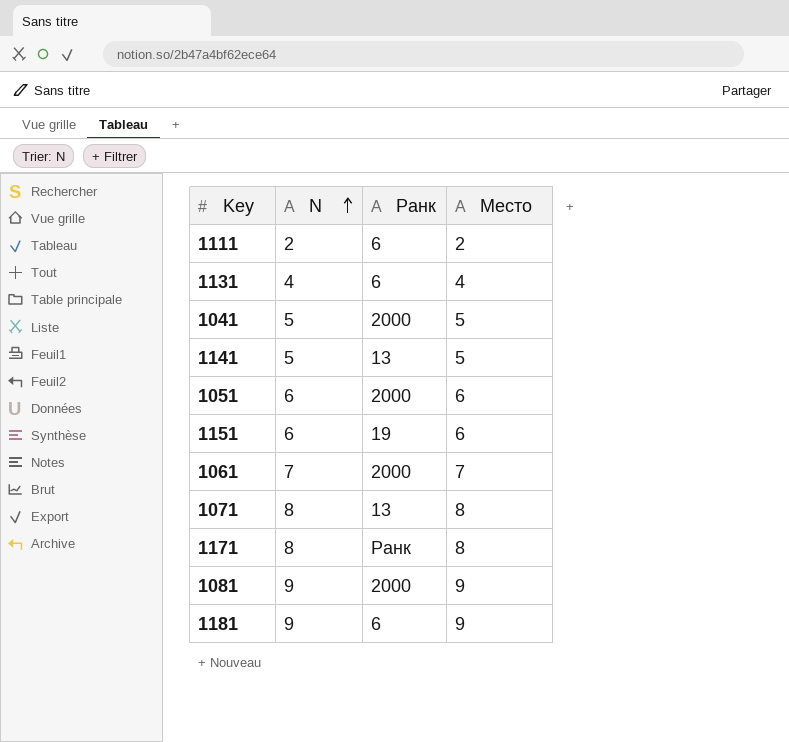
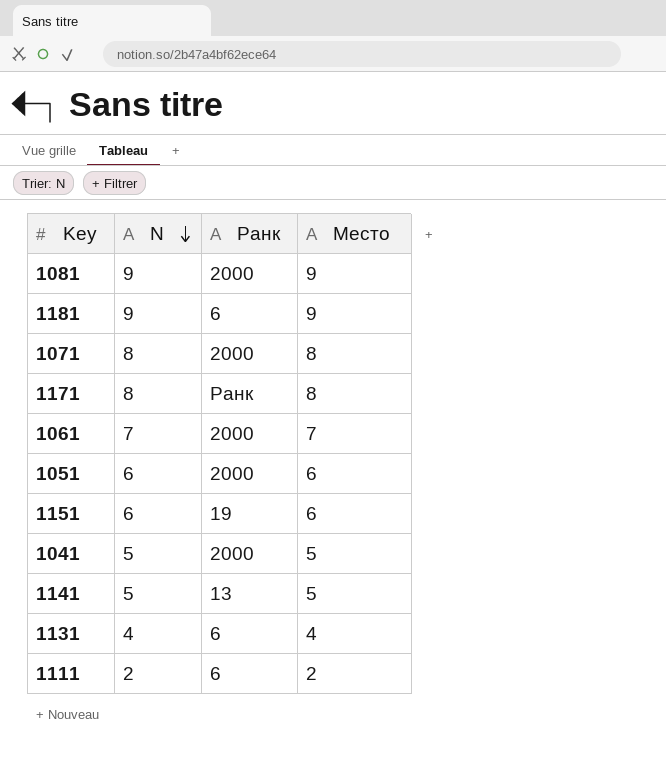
row order: N ascending -> N descending
1071 | Ранк: 13 -> 2000

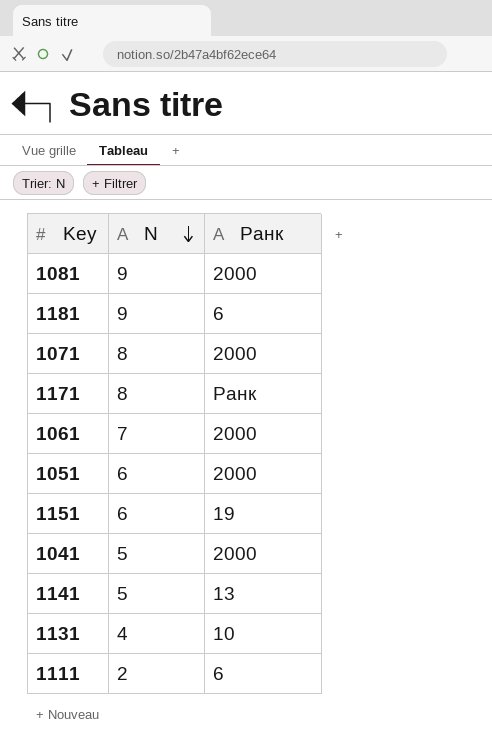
column Место | position: 4 -> none
1131 | Ранк: 6 -> 10

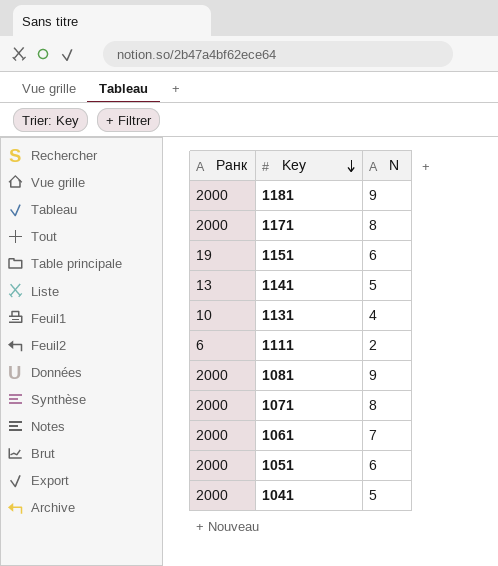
row order: N descending -> Key descending
column Ранк | position: 3 -> 1
1181 | Ранк: 6 -> 2000
1171 | Ранк: Ранк -> 2000

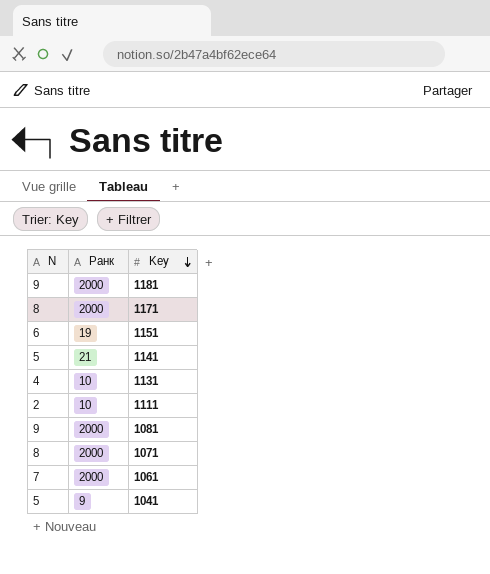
column N | position: 3 -> 1
row 1051: 2000 | 6 -> none
1141 | Ранк: 13 -> 21
1111 | Ранк: 6 -> 10
1041 | Ранк: 2000 -> 9

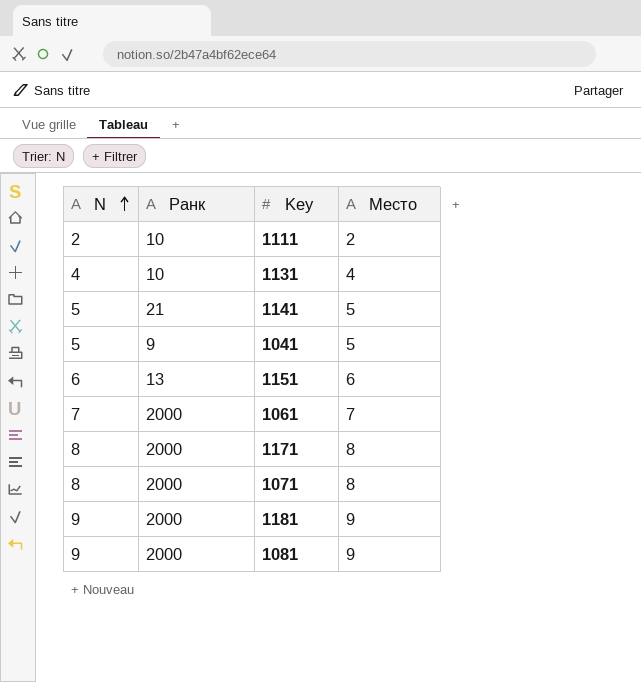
row order: Key descending -> N ascending
column Место | position: none -> 4
1151 | Ранк: 19 -> 13

